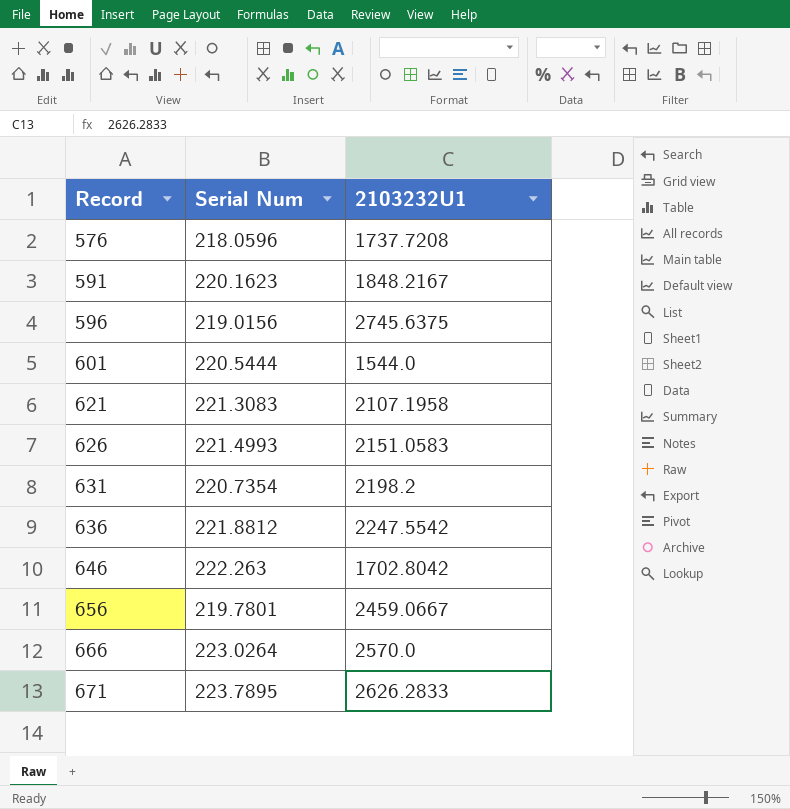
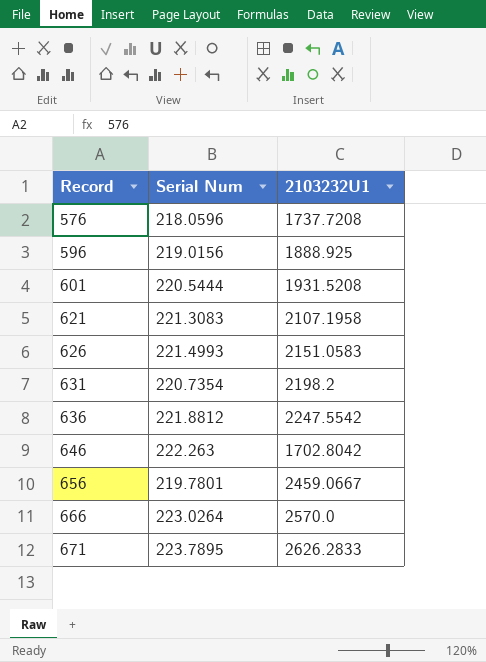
row 591: 220.1623 | 1848.2167 -> none
596 | 2103232U1: 2745.6375 -> 1888.925
601 | 2103232U1: 1544.0 -> 1931.5208

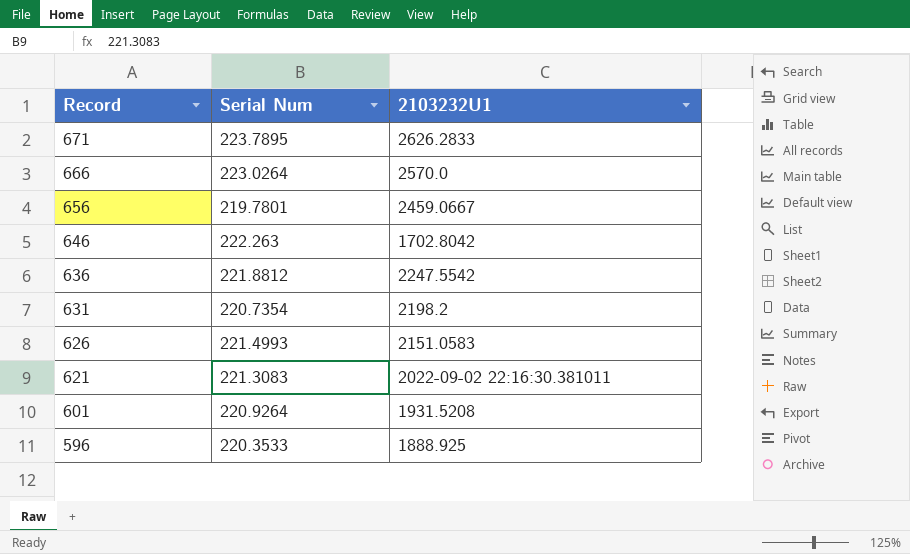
row order: Record ascending -> Record descending
row 576: 218.0596 | 1737.7208 -> none
621 | 2103232U1: 2107.1958 -> 2022-09-02 22:16:30.381011
601 | Serial Num: 220.5444 -> 220.9264
596 | Serial Num: 219.0156 -> 220.3533

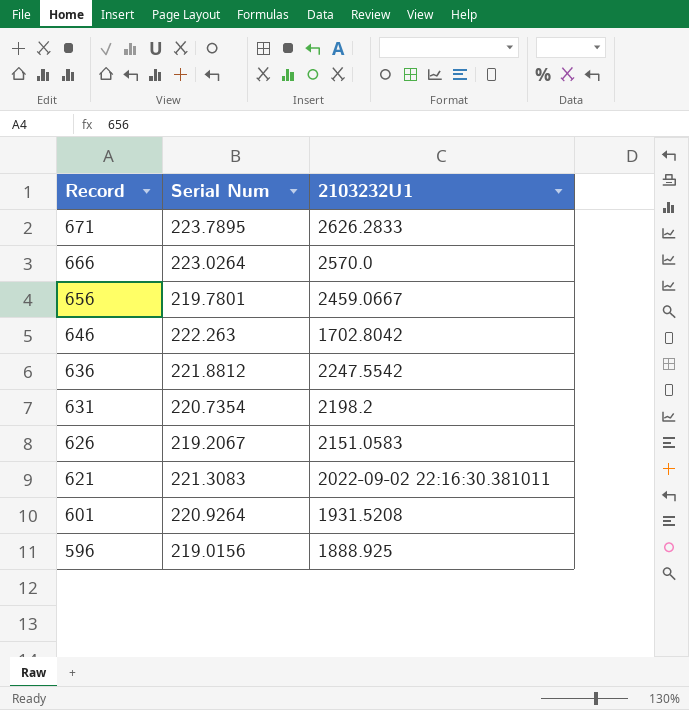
626 | Serial Num: 221.4993 -> 219.2067
596 | Serial Num: 220.3533 -> 219.0156

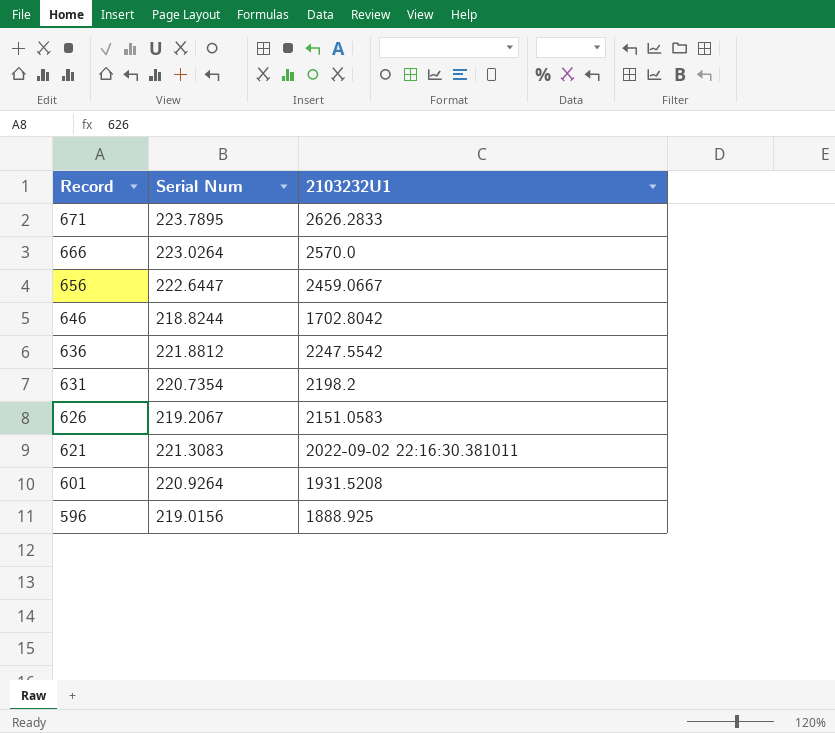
656 | Serial Num: 219.7801 -> 222.6447
646 | Serial Num: 222.263 -> 218.8244

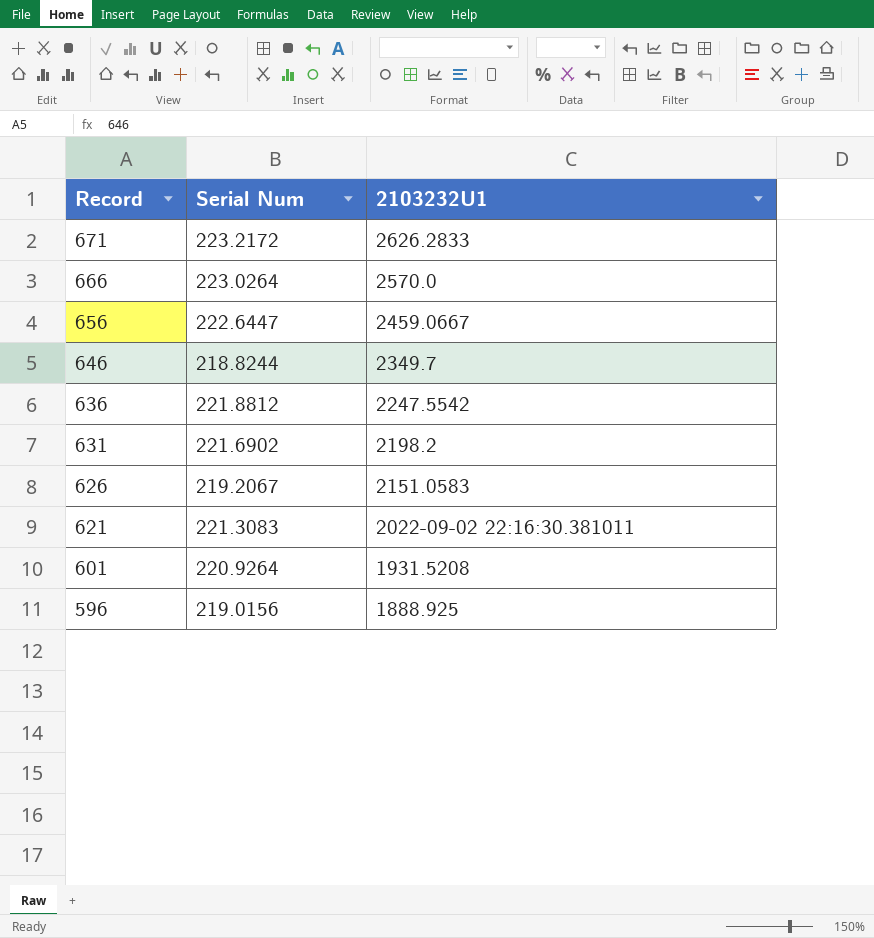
671 | Serial Num: 223.7895 -> 223.2172
646 | 2103232U1: 1702.8042 -> 2349.7
631 | Serial Num: 220.7354 -> 221.6902

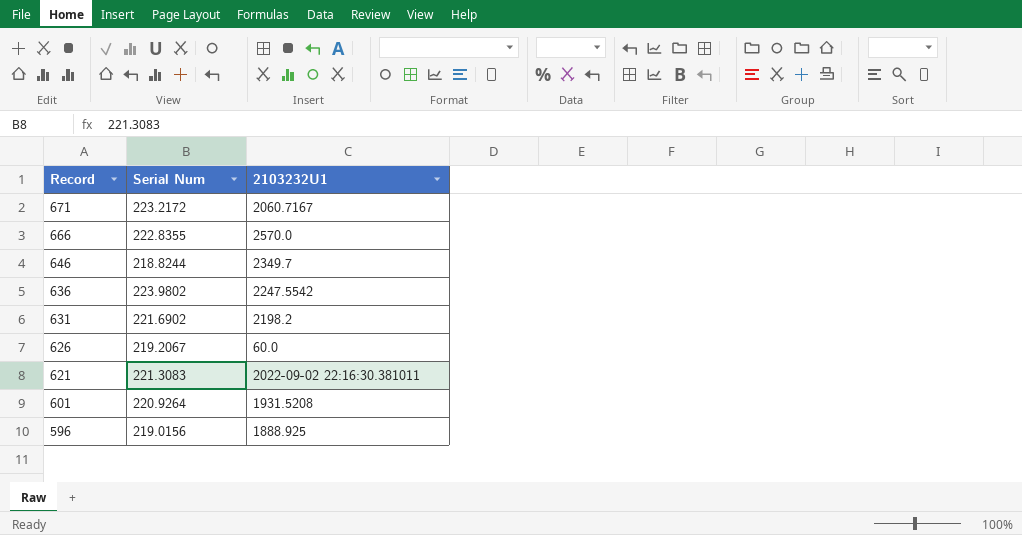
row 656: 222.6447 | 2459.0667 -> none
671 | 2103232U1: 2626.2833 -> 2060.7167
666 | Serial Num: 223.0264 -> 222.8355
636 | Serial Num: 221.8812 -> 223.9802
626 | 2103232U1: 2151.0583 -> 60.0

